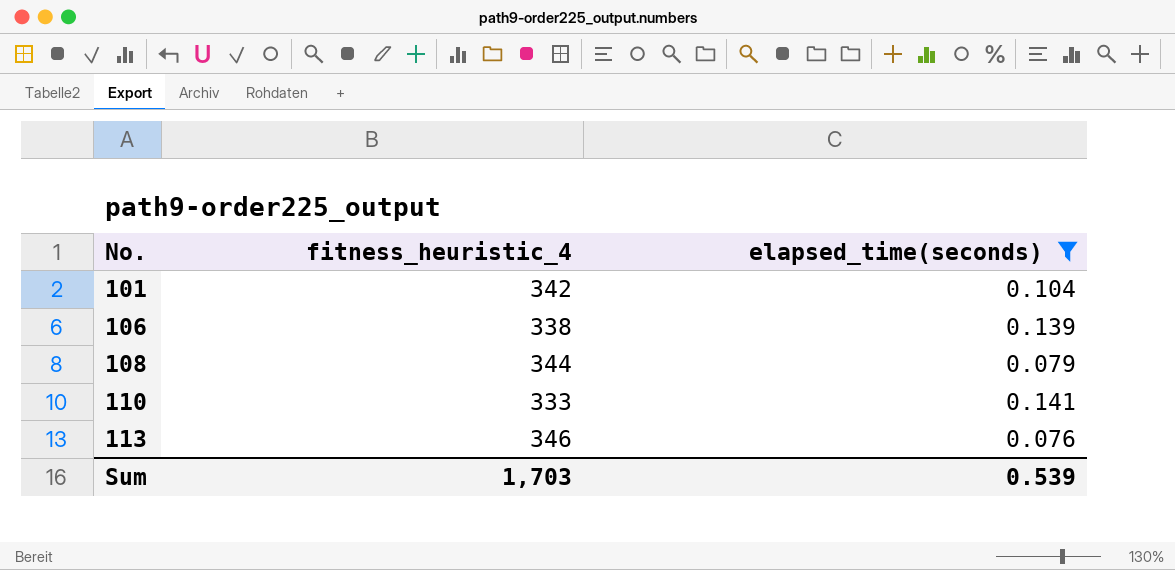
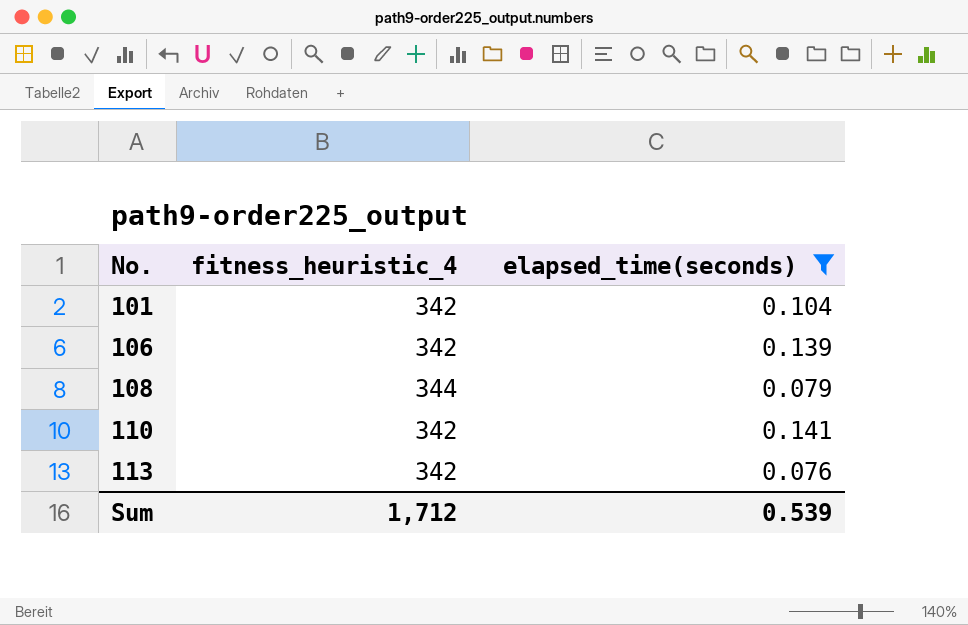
106 | fitness_heuristic_4: 338 -> 342
110 | fitness_heuristic_4: 333 -> 342
113 | fitness_heuristic_4: 346 -> 342
Sum | fitness_heuristic_4: 1,703 -> 1,712

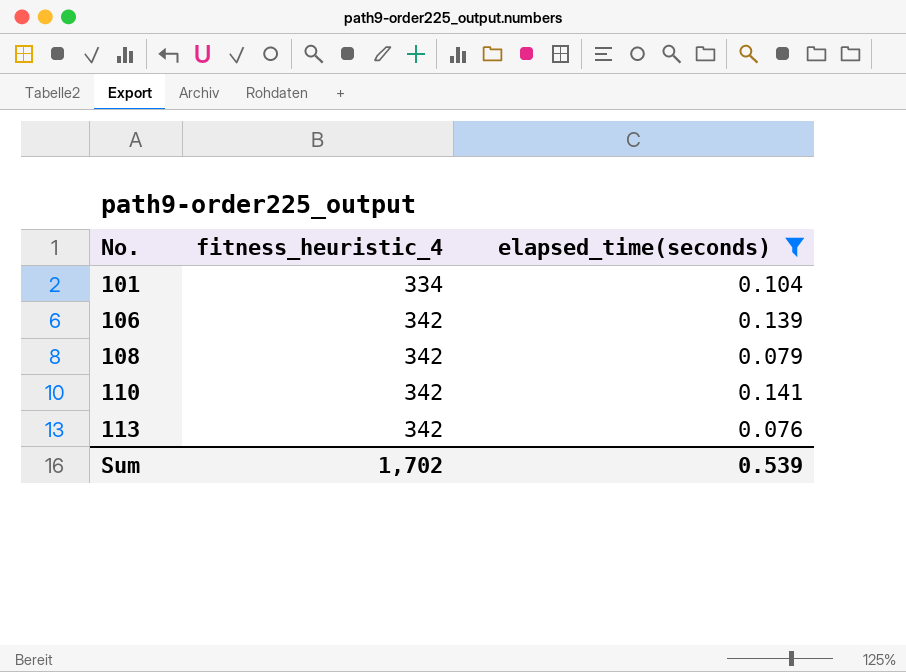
101 | fitness_heuristic_4: 342 -> 334
108 | fitness_heuristic_4: 344 -> 342
Sum | fitness_heuristic_4: 1,712 -> 1,702

